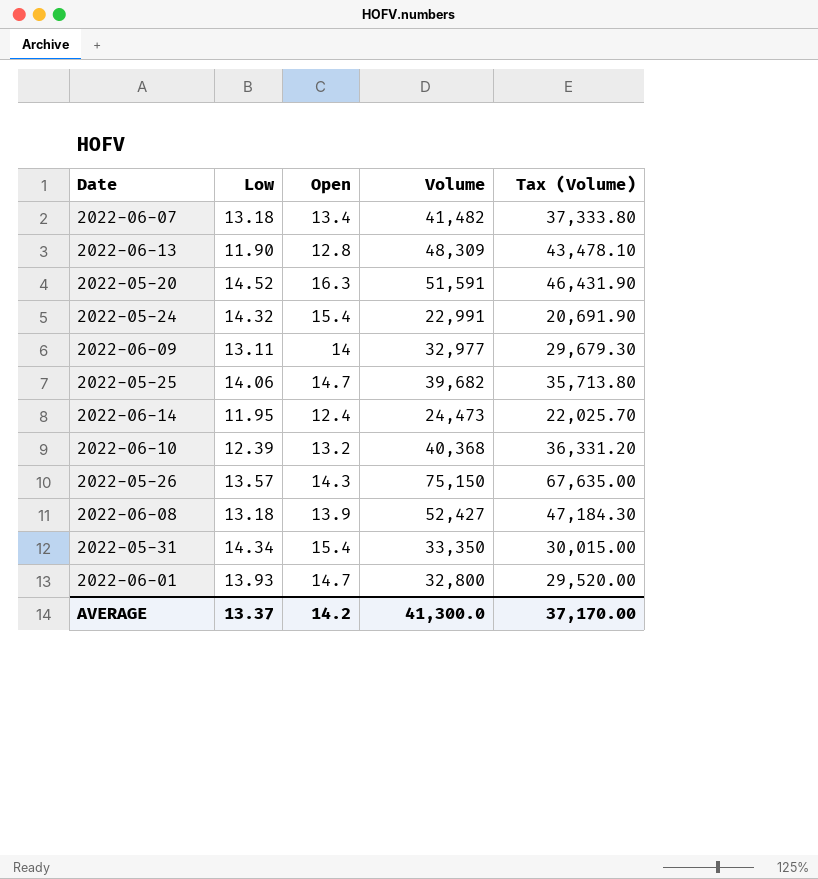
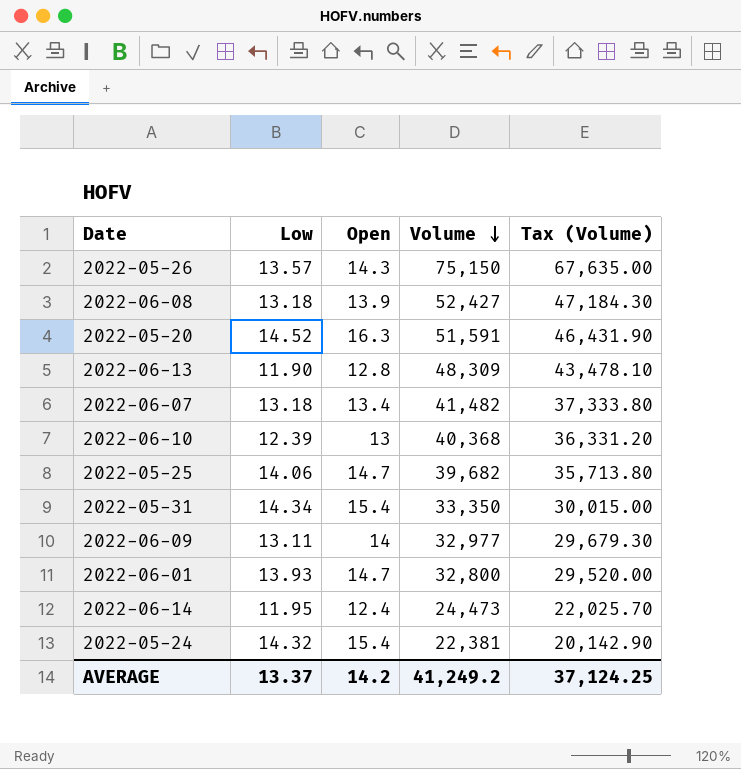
row order: none -> Volume descending
2022-06-10 | Open: 13.2 -> 13
2022-05-24 | Volume: 22,991 -> 22,381
2022-05-24 | Tax (Volume): 20,691.90 -> 20,142.90
AVERAGE | Volume: 41,300.0 -> 41,249.2
AVERAGE | Tax (Volume): 37,170.00 -> 37,124.25

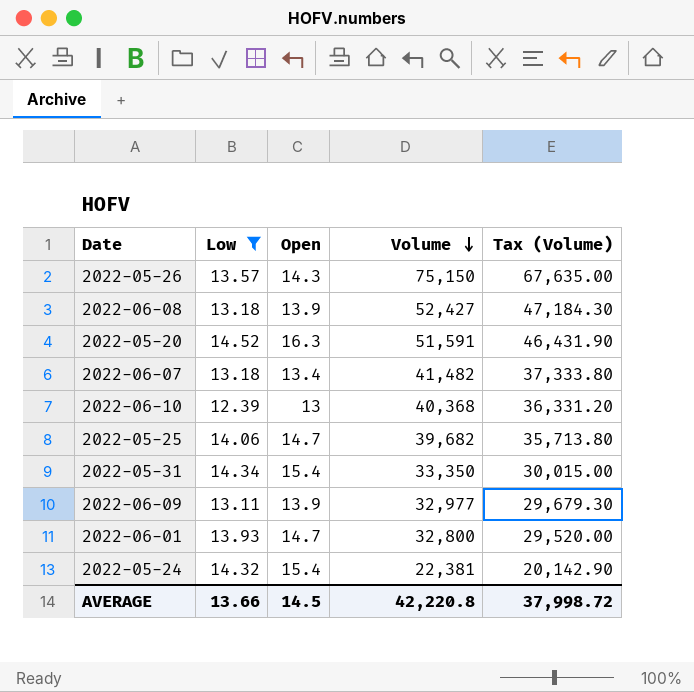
filter: none -> Low >= 12.39
2022-06-09 | Open: 14 -> 13.9
AVERAGE | Low: 13.37 -> 13.66
AVERAGE | Open: 14.2 -> 14.5
AVERAGE | Volume: 41,249.2 -> 42,220.8
AVERAGE | Tax (Volume): 37,124.25 -> 37,998.72

